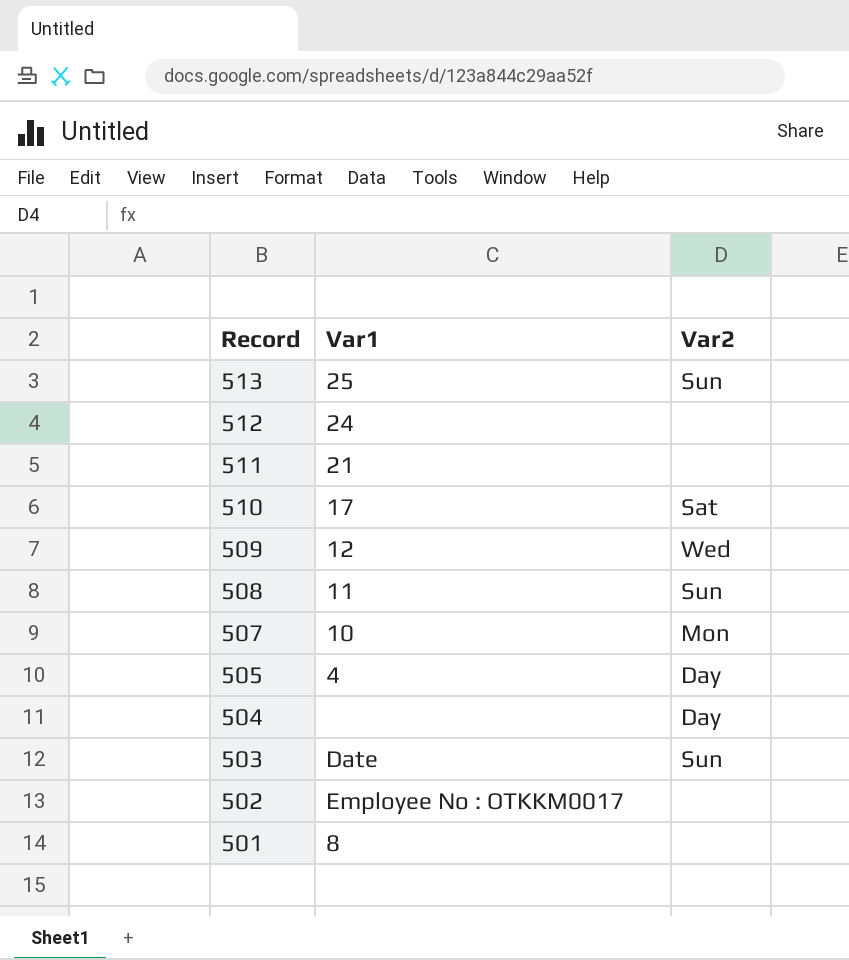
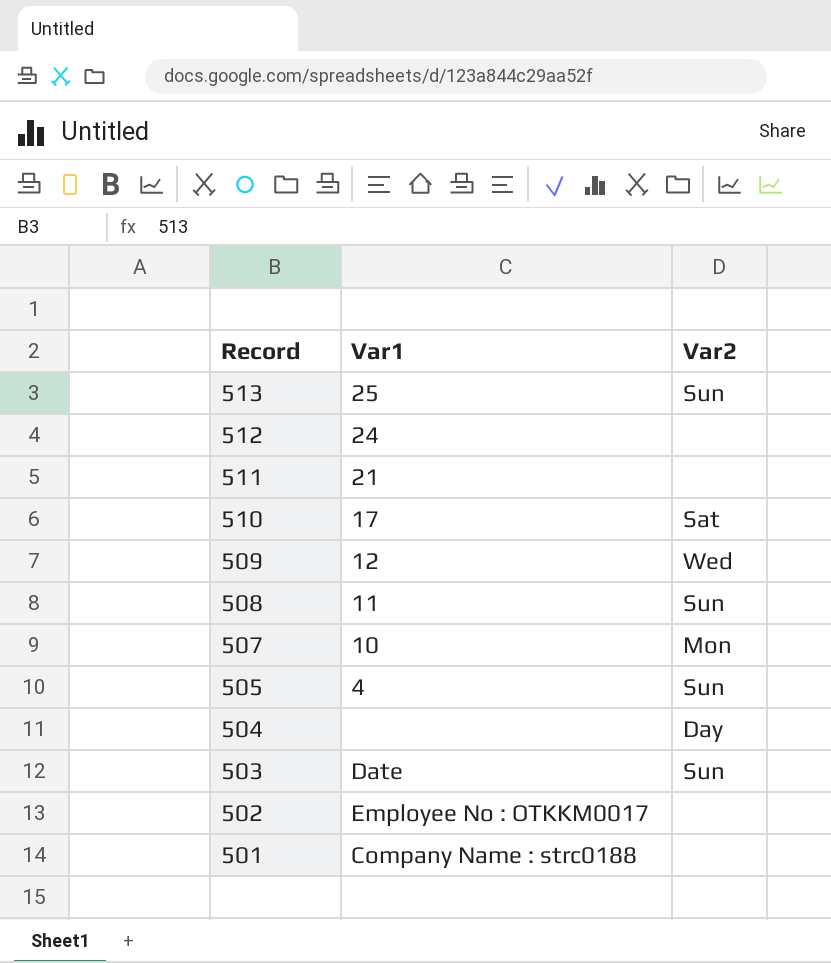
505 | Var2: Day -> Sun
501 | Var1: 8 -> Company Name : strc0188

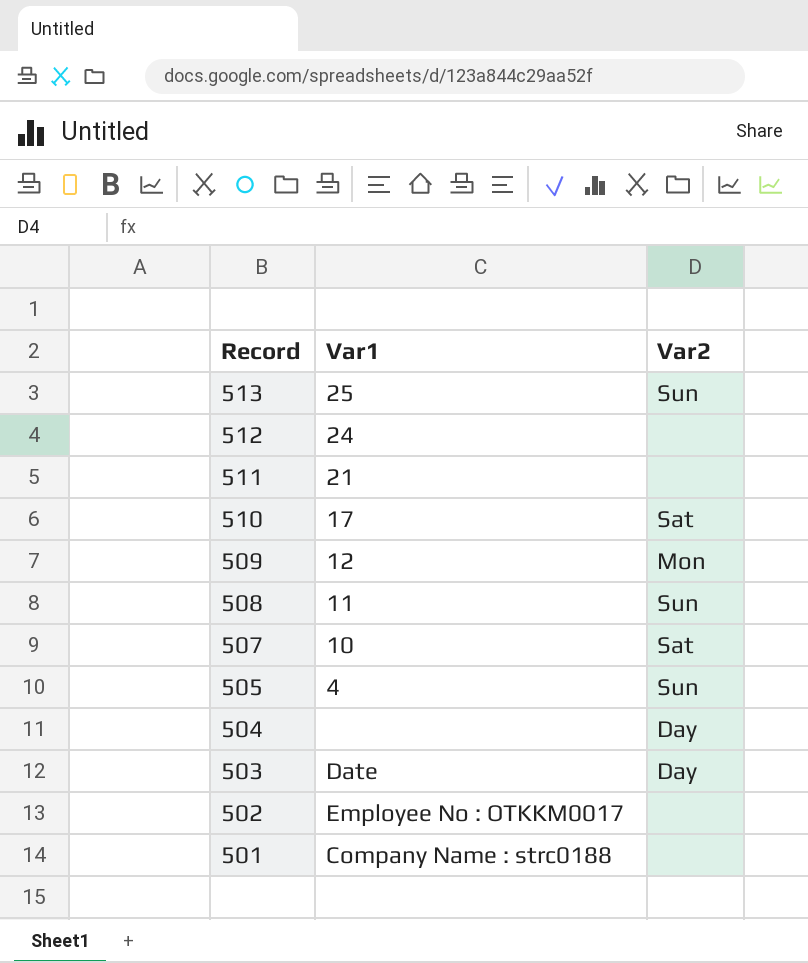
509 | Var2: Wed -> Mon
507 | Var2: Mon -> Sat
503 | Var2: Sun -> Day

